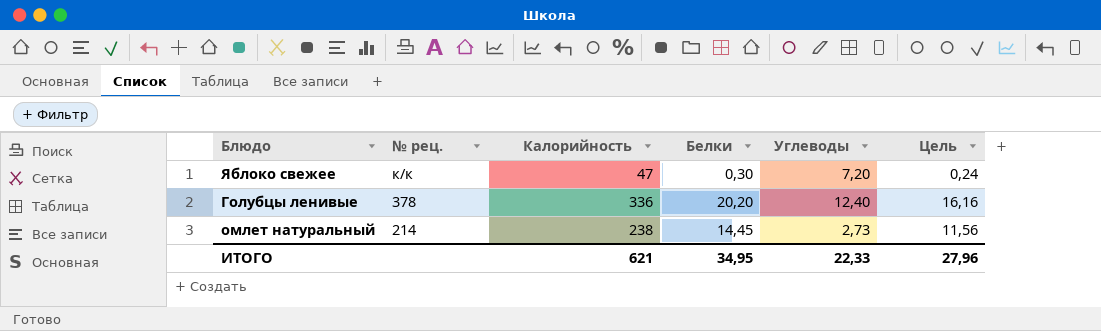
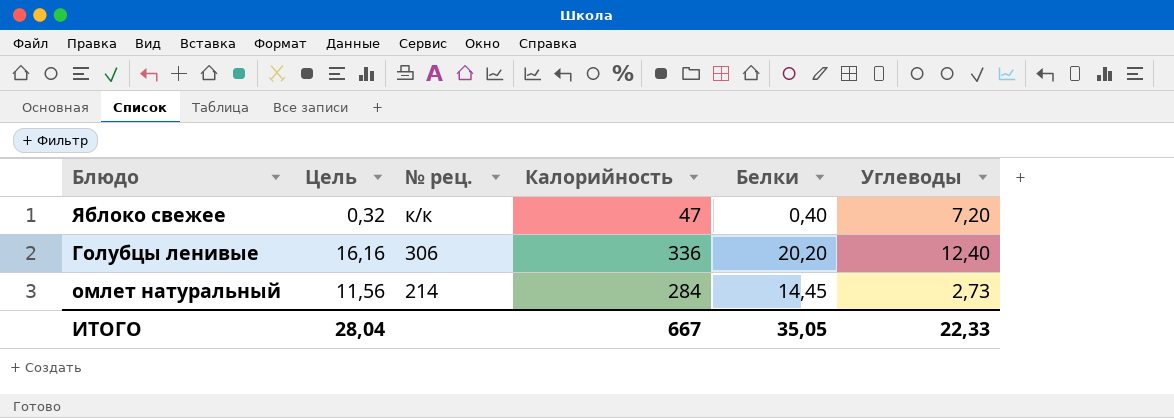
column Цель | position: 6 -> 2
Яблоко свежее | Цель: 0,24 -> 0,32
Яблоко свежее | Белки: 0,30 -> 0,40
Голубцы ленивые | № рец.: 378 -> 306
омлет натуральный | Калорийность: 238 -> 284
ИТОГО | Цель: 27,96 -> 28,04
ИТОГО | Калорийность: 621 -> 667
ИТОГО | Белки: 34,95 -> 35,05

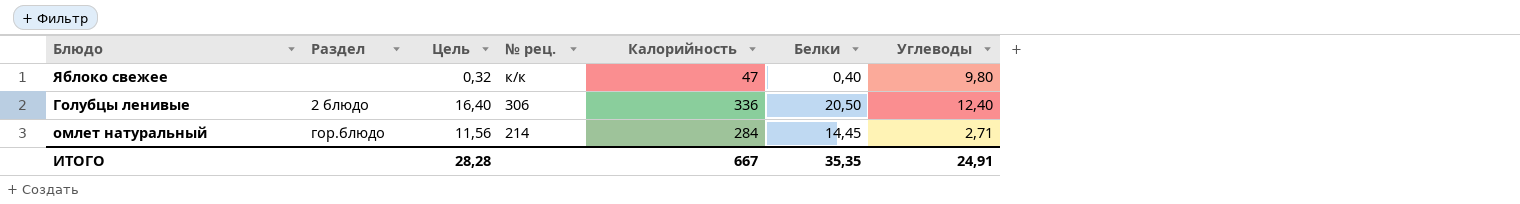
column Раздел | position: none -> 2
Яблоко свежее | Углеводы: 7,20 -> 9,80
Голубцы ленивые | Цель: 16,16 -> 16,40
Голубцы ленивые | Белки: 20,20 -> 20,50
омлет натуральный | Углеводы: 2,73 -> 2,71
ИТОГО | Цель: 28,04 -> 28,28
ИТОГО | Белки: 35,05 -> 35,35
ИТОГО | Углеводы: 22,33 -> 24,91

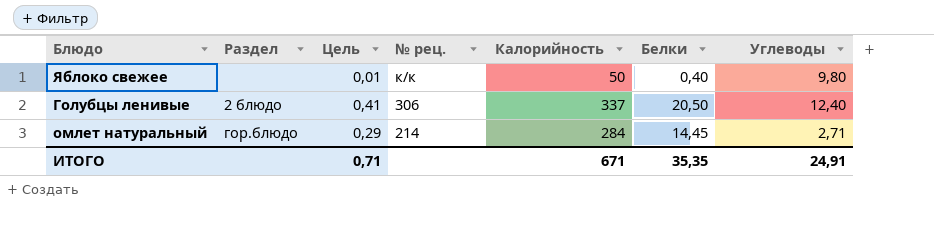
column Цель | formula: [Белки] * 0,8 -> [Белки] * 0,02
Яблоко свежее | Калорийность: 47 -> 50
Голубцы ленивые | Калорийность: 336 -> 337
ИТОГО | Цель: 28,28 -> 0,71
ИТОГО | Калорийность: 667 -> 671

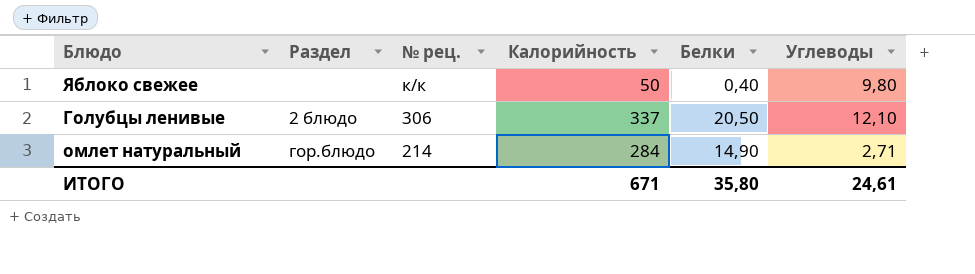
column Цель | formula: [Белки] * 0,02 -> none
Голубцы ленивые | Углеводы: 12,40 -> 12,10
омлет натуральный | Белки: 14,45 -> 14,90
ИТОГО | Белки: 35,35 -> 35,80
ИТОГО | Углеводы: 24,91 -> 24,61

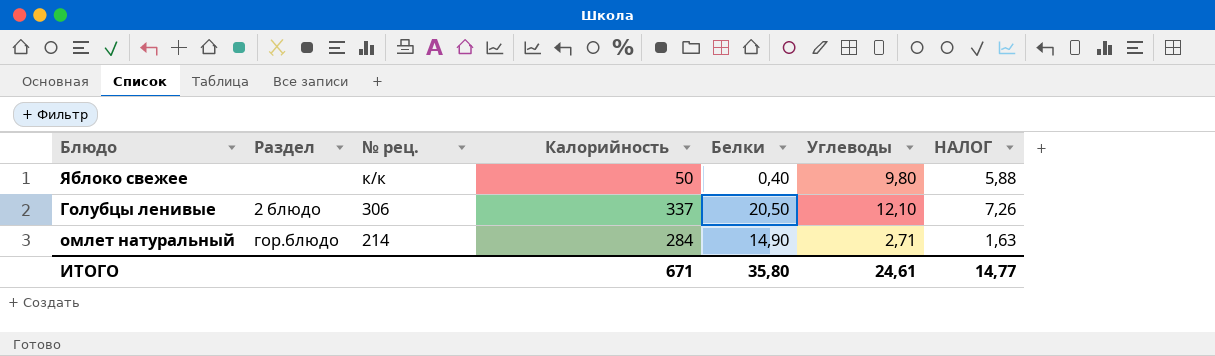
column НАЛОГ | formula: none -> [Углеводы] * 0,6

